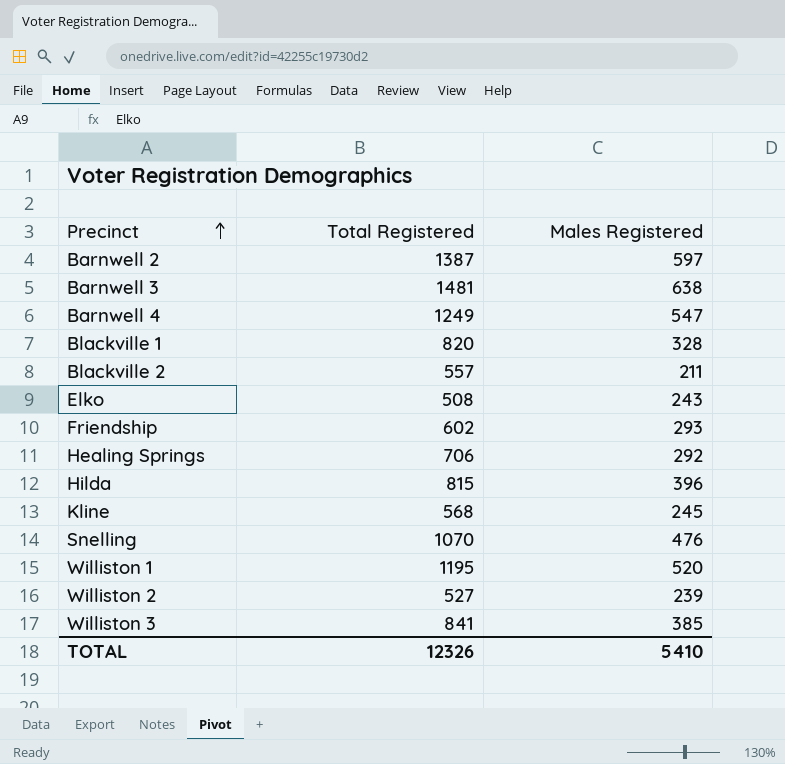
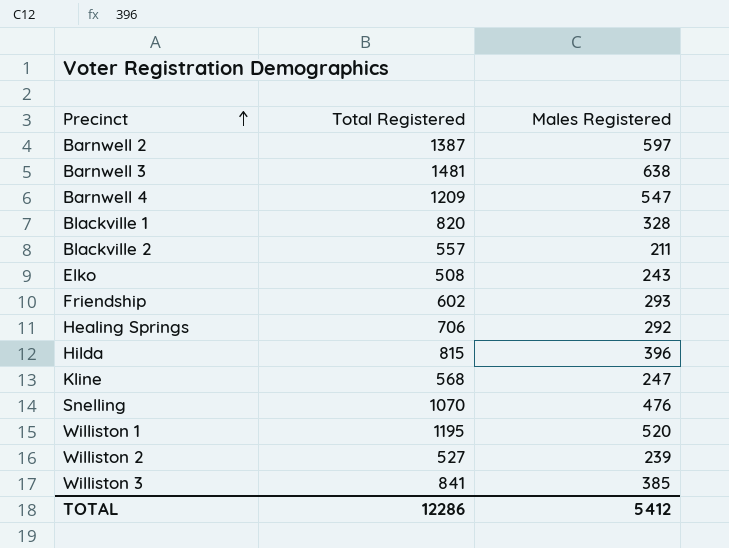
Barnwell 4 | Total Registered: 1249 -> 1209
Kline | Males Registered: 245 -> 247
TOTAL | Total Registered: 12326 -> 12286
TOTAL | Males Registered: 5410 -> 5412

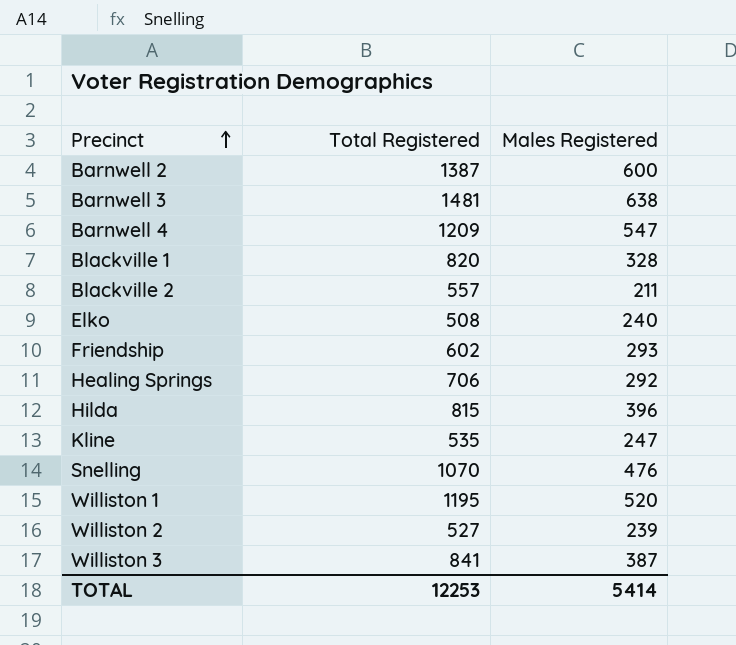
Barnwell 2 | Males Registered: 597 -> 600
Elko | Males Registered: 243 -> 240
Kline | Total Registered: 568 -> 535
Williston 3 | Males Registered: 385 -> 387
TOTAL | Total Registered: 12286 -> 12253
TOTAL | Males Registered: 5412 -> 5414

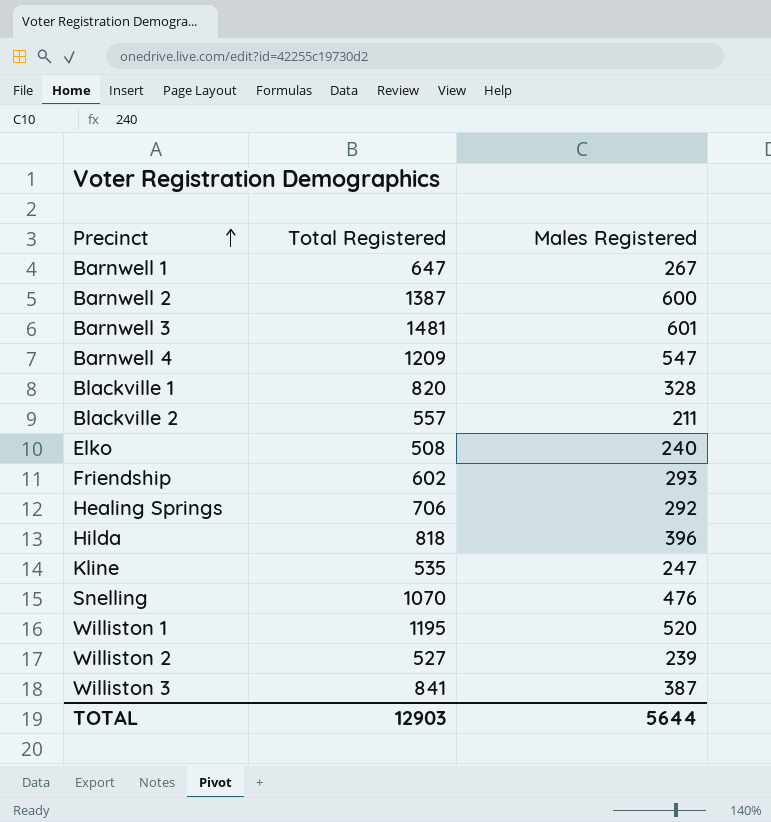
row Barnwell 1: none -> 647 | 267
Barnwell 3 | Males Registered: 638 -> 601
Hilda | Total Registered: 815 -> 818
TOTAL | Total Registered: 12253 -> 12903
TOTAL | Males Registered: 5414 -> 5644

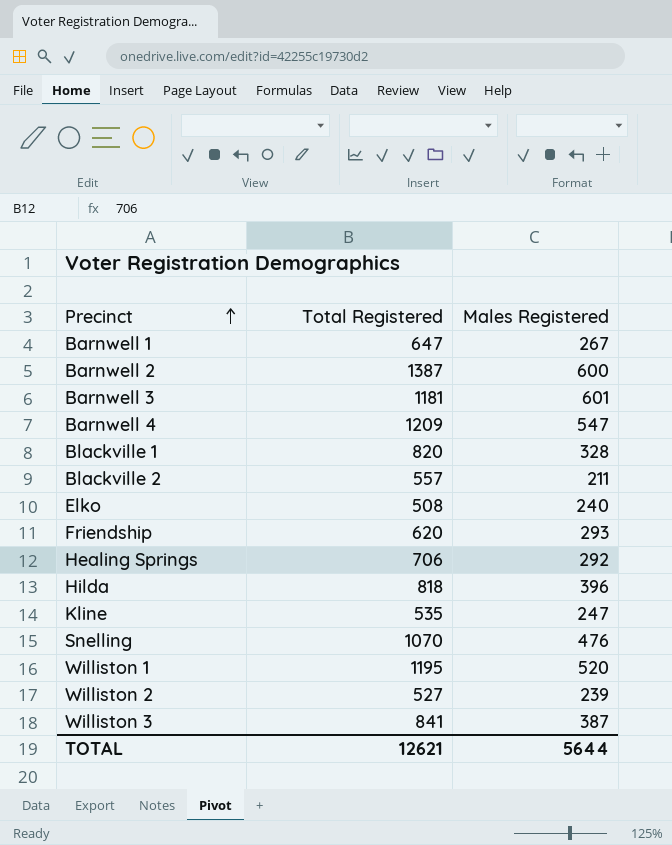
Barnwell 3 | Total Registered: 1481 -> 1181
Friendship | Total Registered: 602 -> 620
TOTAL | Total Registered: 12903 -> 12621

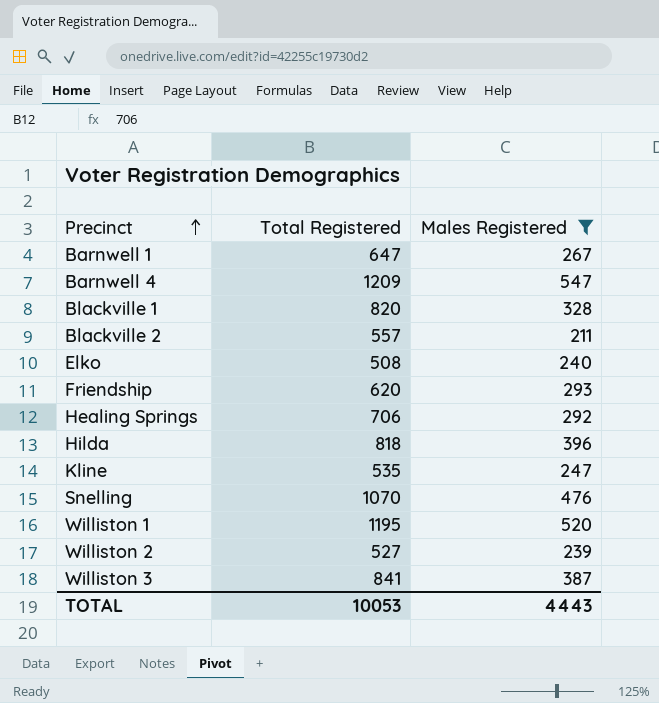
filter: none -> Males Registered <= 547
TOTAL | Total Registered: 12621 -> 10053
TOTAL | Males Registered: 5644 -> 4443

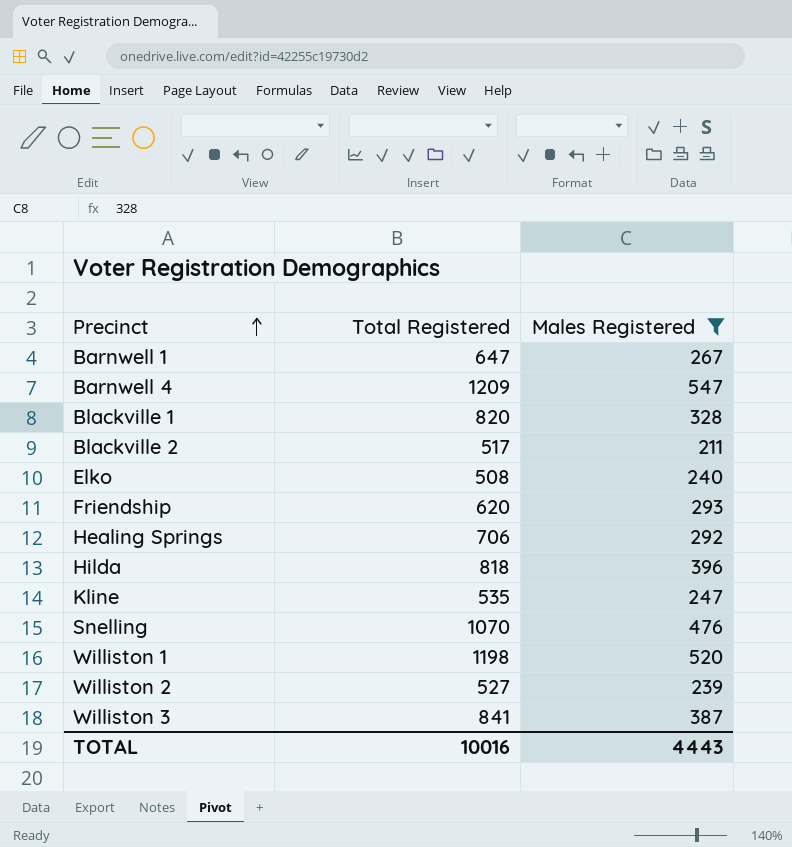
Blackville 2 | Total Registered: 557 -> 517
Williston 1 | Total Registered: 1195 -> 1198
TOTAL | Total Registered: 10053 -> 10016

